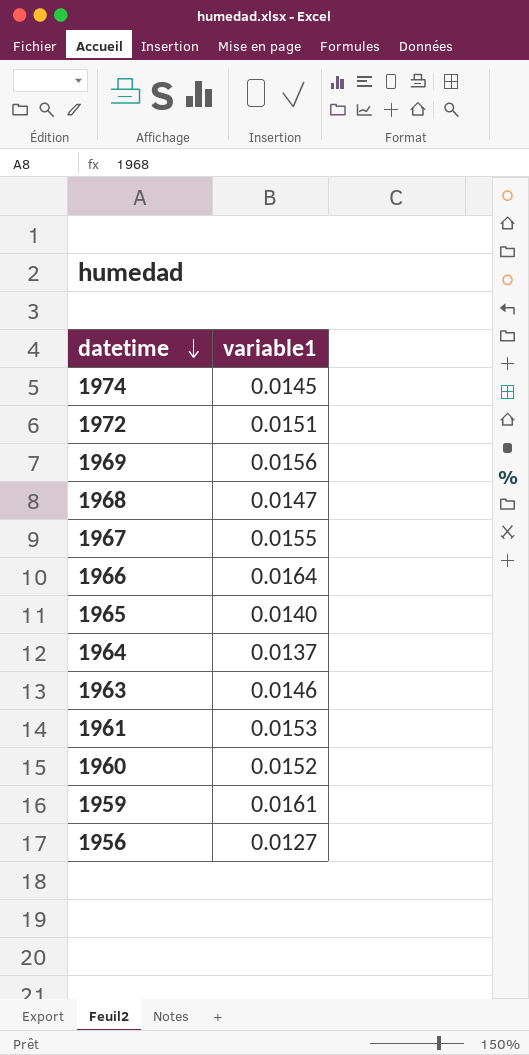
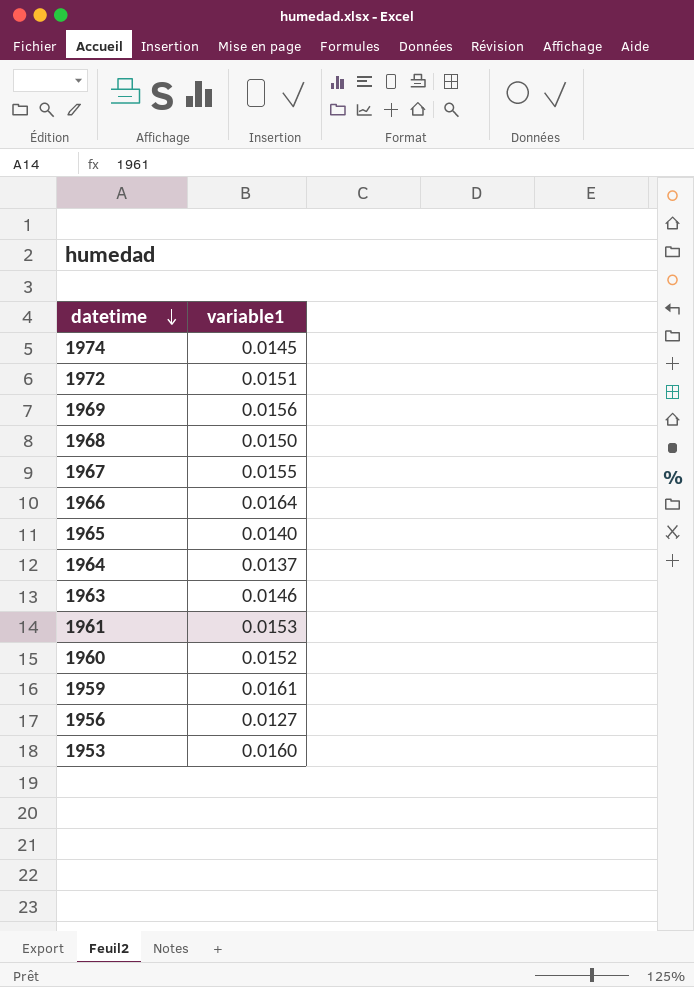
1968 | variable1: 0.0147 -> 0.0150
row 1953: none -> 0.0160

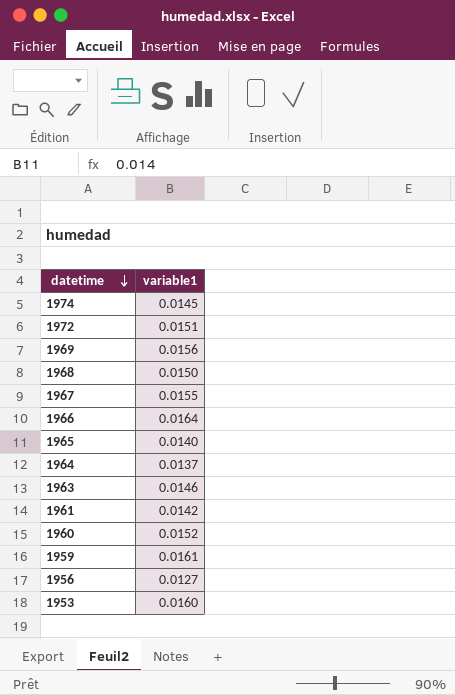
1961 | variable1: 0.0153 -> 0.0142

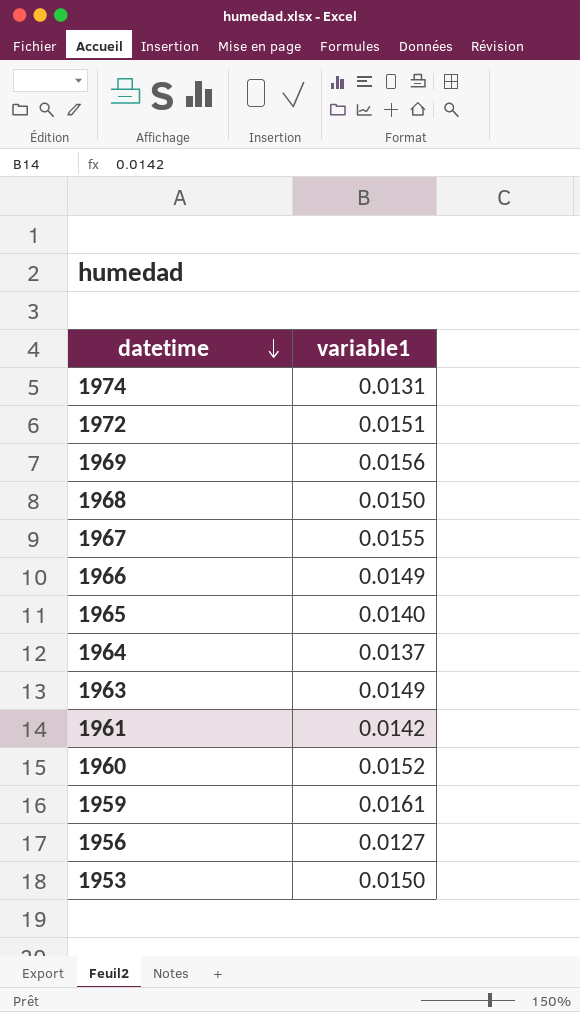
1974 | variable1: 0.0145 -> 0.0131
1966 | variable1: 0.0164 -> 0.0149
1963 | variable1: 0.0146 -> 0.0149
1953 | variable1: 0.0160 -> 0.0150

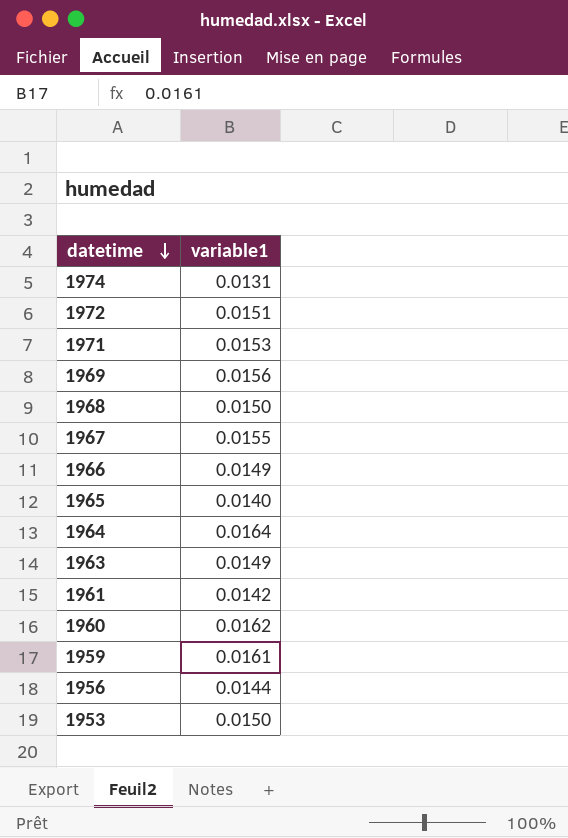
row 1971: none -> 0.0153
1964 | variable1: 0.0137 -> 0.0164
1960 | variable1: 0.0152 -> 0.0162
1956 | variable1: 0.0127 -> 0.0144

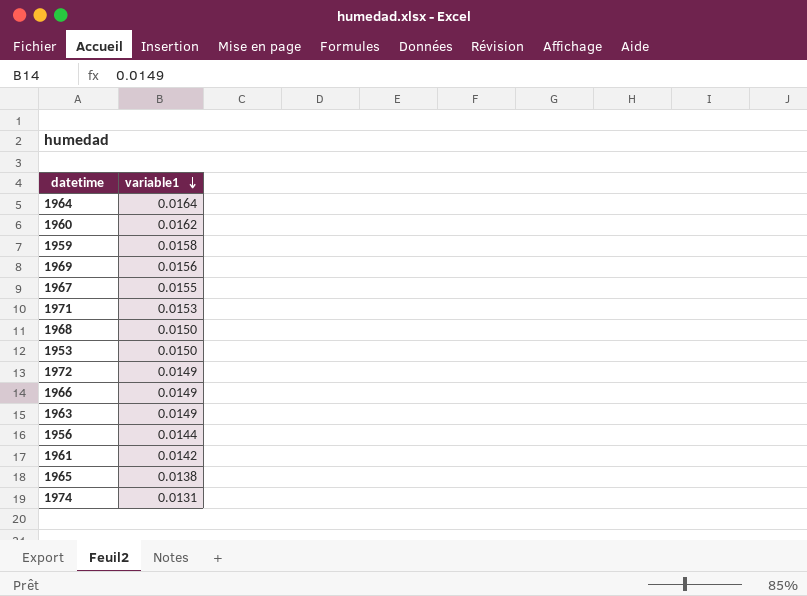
row order: datetime descending -> variable1 descending
1959 | variable1: 0.0161 -> 0.0158
1972 | variable1: 0.0151 -> 0.0149
1965 | variable1: 0.0140 -> 0.0138

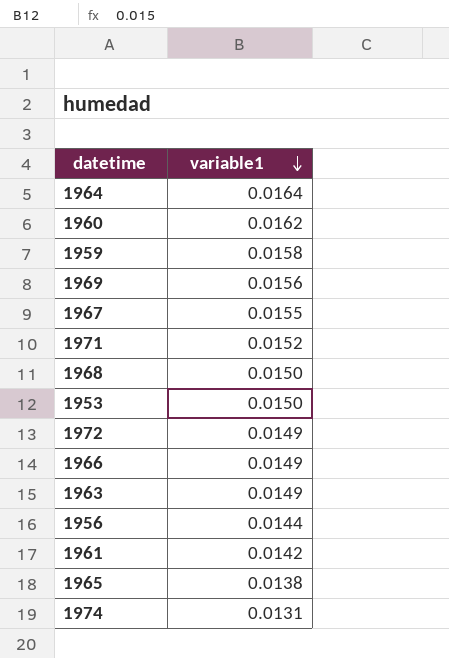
1971 | variable1: 0.0153 -> 0.0152

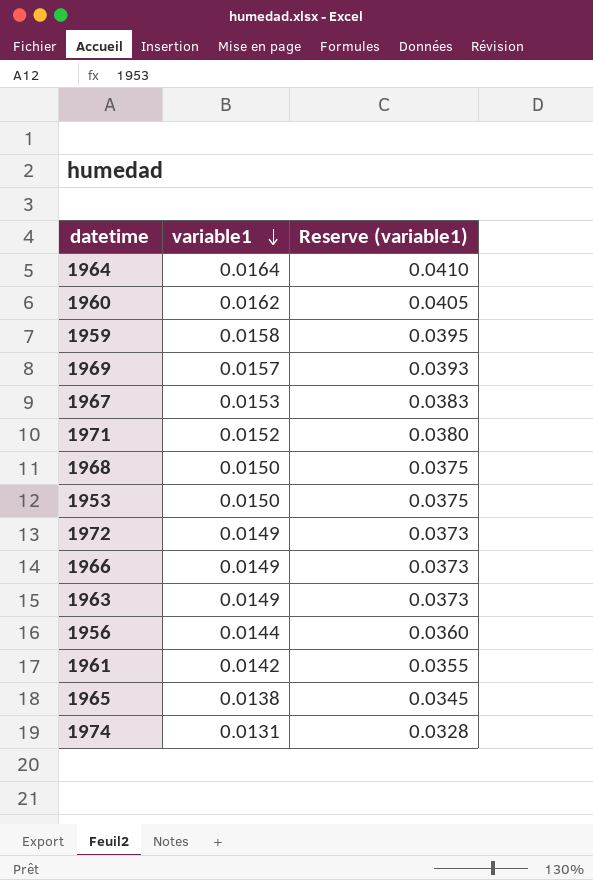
column Reserve (variable1) | formula: none -> [variable1] * 2.5
1969 | variable1: 0.0156 -> 0.0157
1967 | variable1: 0.0155 -> 0.0153

